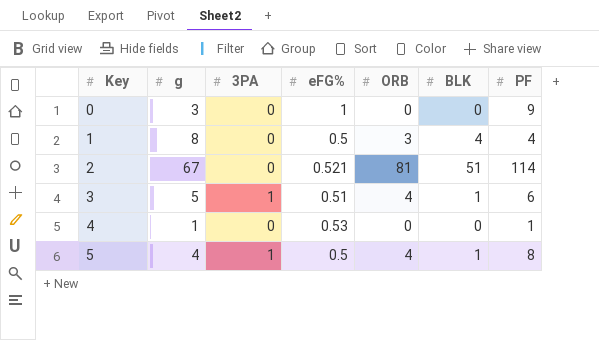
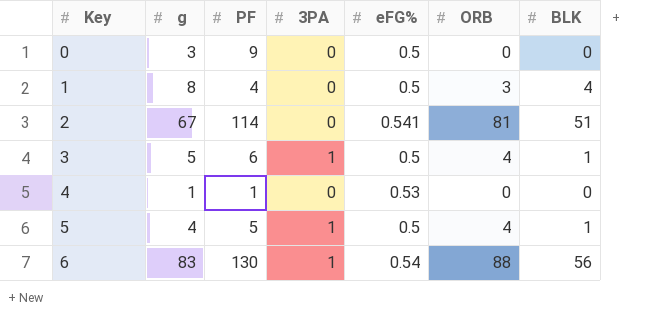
column PF | position: 7 -> 3
0 | eFG%: 1 -> 0.5
2 | eFG%: 0.521 -> 0.541
3 | eFG%: 0.51 -> 0.5
5 | PF: 8 -> 5
row 6: none -> 83 | 130 | 1 | 0.54 | 88 | 56

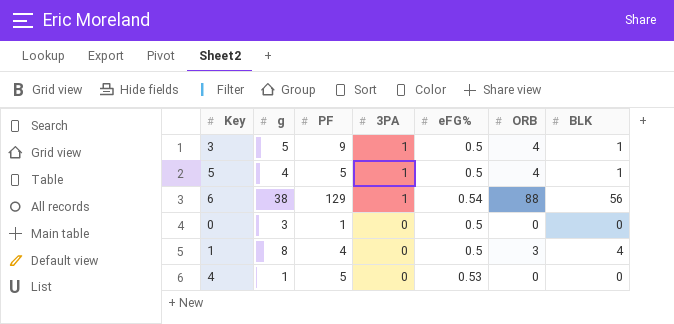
row order: Key ascending -> 3PA descending
row 2: 67 | 114 | 0 | 0.541 | 81 | 51 -> none
3 | PF: 6 -> 9
6 | g: 83 -> 38
6 | PF: 130 -> 129
0 | PF: 9 -> 1
4 | PF: 1 -> 5

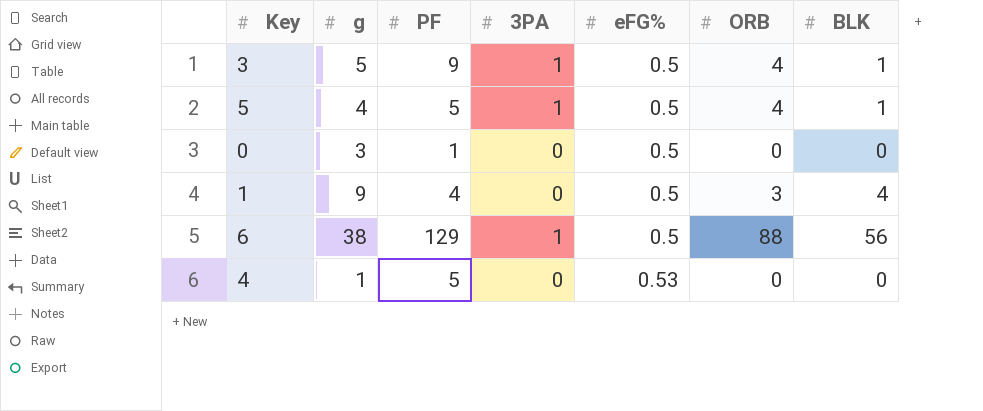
row order: 3PA descending -> eFG% ascending
1 | g: 8 -> 9
6 | eFG%: 0.54 -> 0.5

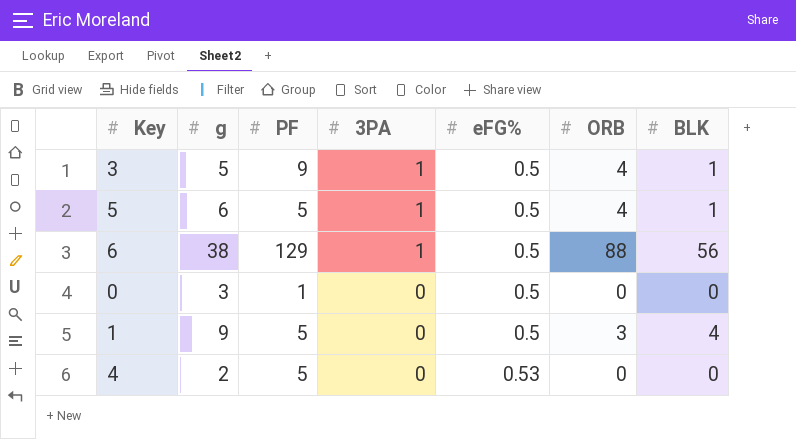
row order: eFG% ascending -> 3PA descending
5 | g: 4 -> 6
1 | PF: 4 -> 5
4 | g: 1 -> 2

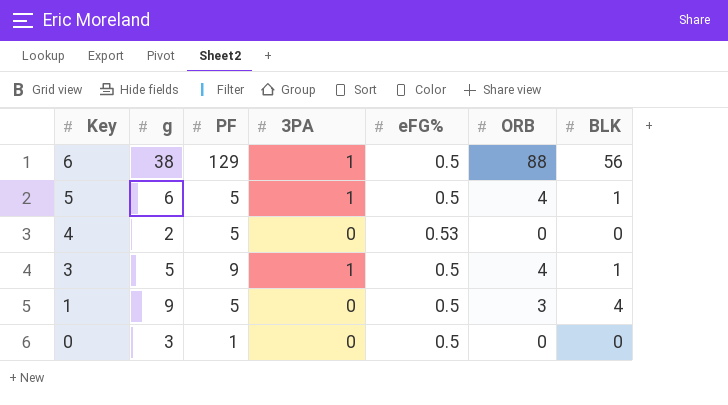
row order: 3PA descending -> Key descending

